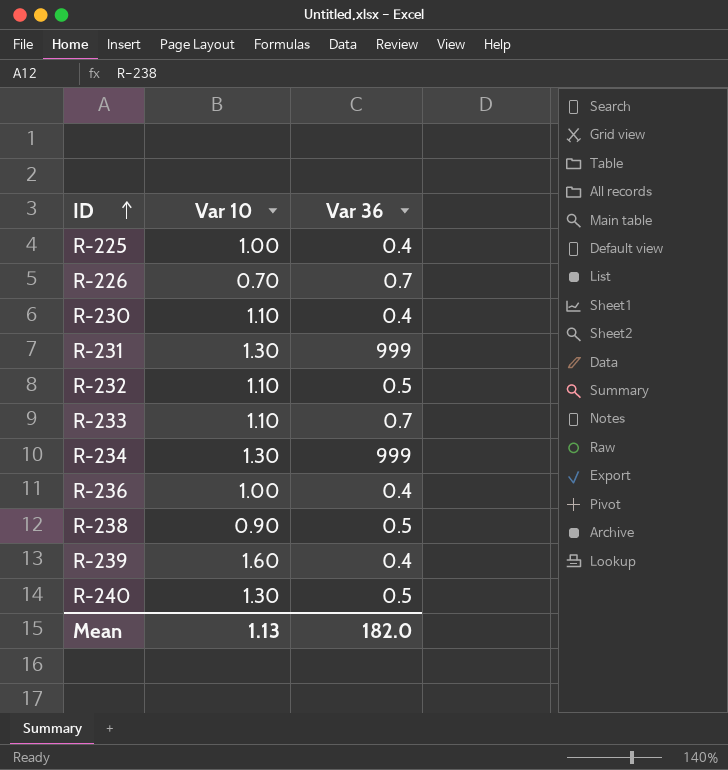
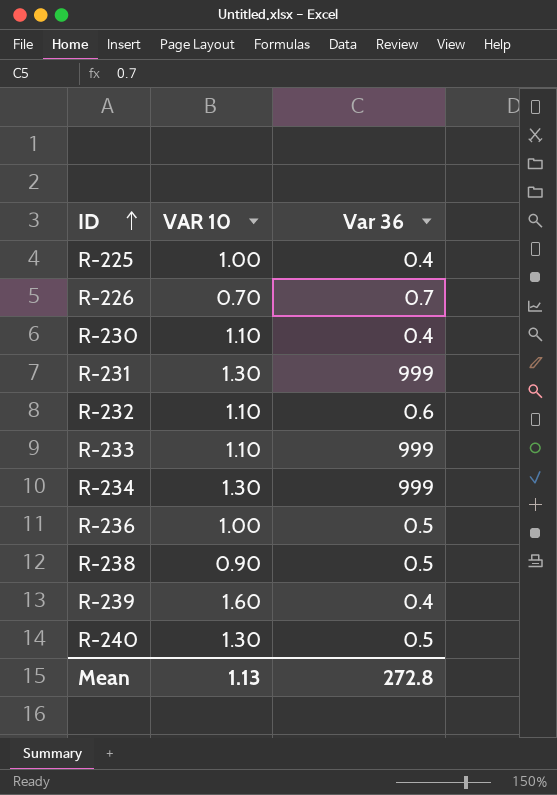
column name: Var 10 -> VAR 10
R-232 | Var 36: 0.5 -> 0.6
R-233 | Var 36: 0.7 -> 999
R-236 | Var 36: 0.4 -> 0.5
Mean | Var 36: 182.0 -> 272.8

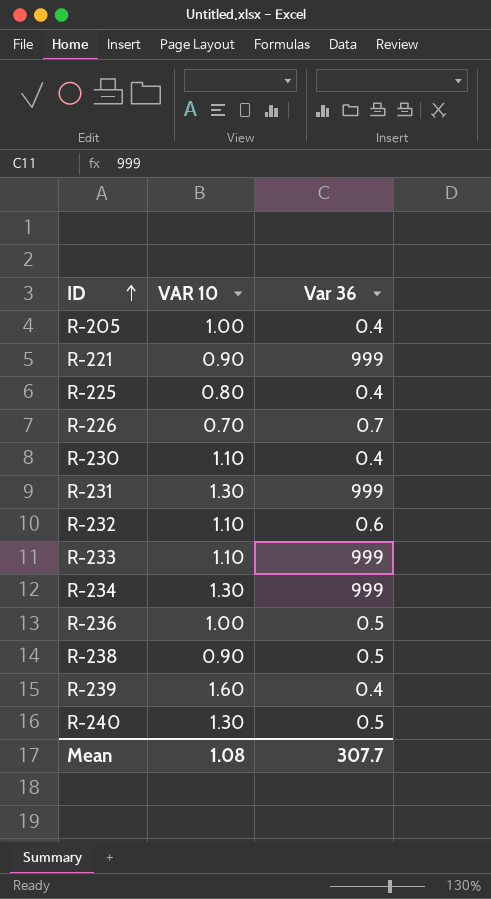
row R-205: none -> 1.00 | 0.4
row R-221: none -> 0.90 | 999
R-225 | VAR 10: 1.00 -> 0.80
Mean | VAR 10: 1.13 -> 1.08
Mean | Var 36: 272.8 -> 307.7

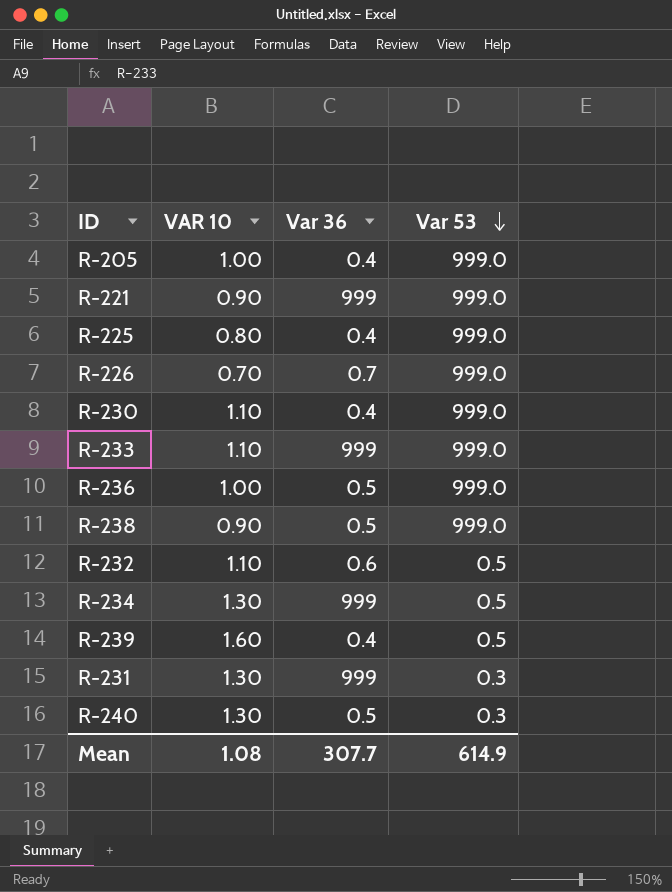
row order: ID ascending -> Var 53 descending
column Var 53 | position: none -> 4

